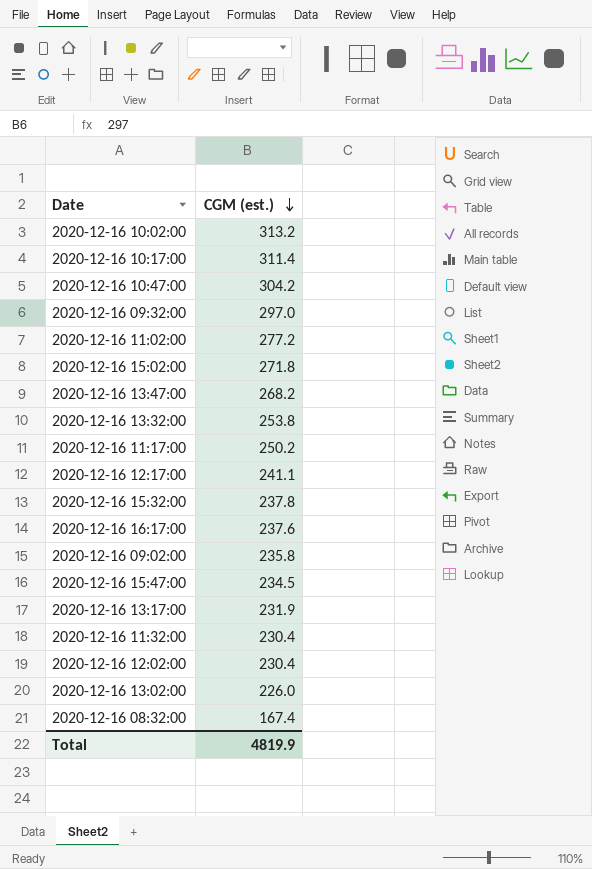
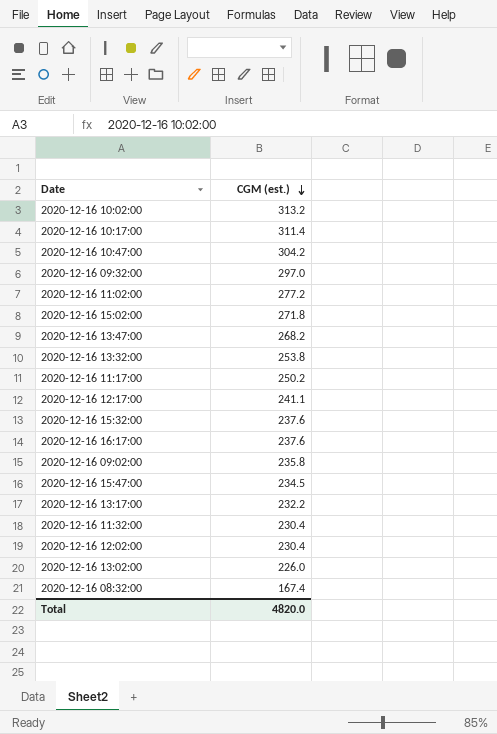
2020-12-16 15:32:00 | CGM (est.): 237.8 -> 237.6
2020-12-16 13:17:00 | CGM (est.): 231.9 -> 232.2
Total | CGM (est.): 4819.9 -> 4820.0

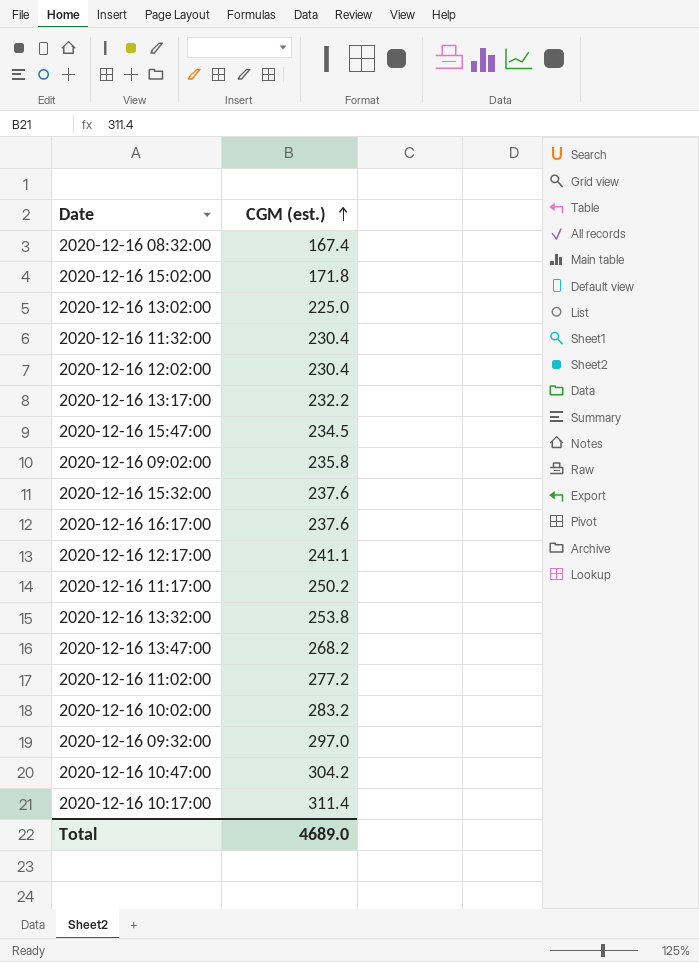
row order: CGM (est.) descending -> CGM (est.) ascending
2020-12-16 15:02:00 | CGM (est.): 271.8 -> 171.8
2020-12-16 13:02:00 | CGM (est.): 226.0 -> 225.0
2020-12-16 10:02:00 | CGM (est.): 313.2 -> 283.2
Total | CGM (est.): 4820.0 -> 4689.0

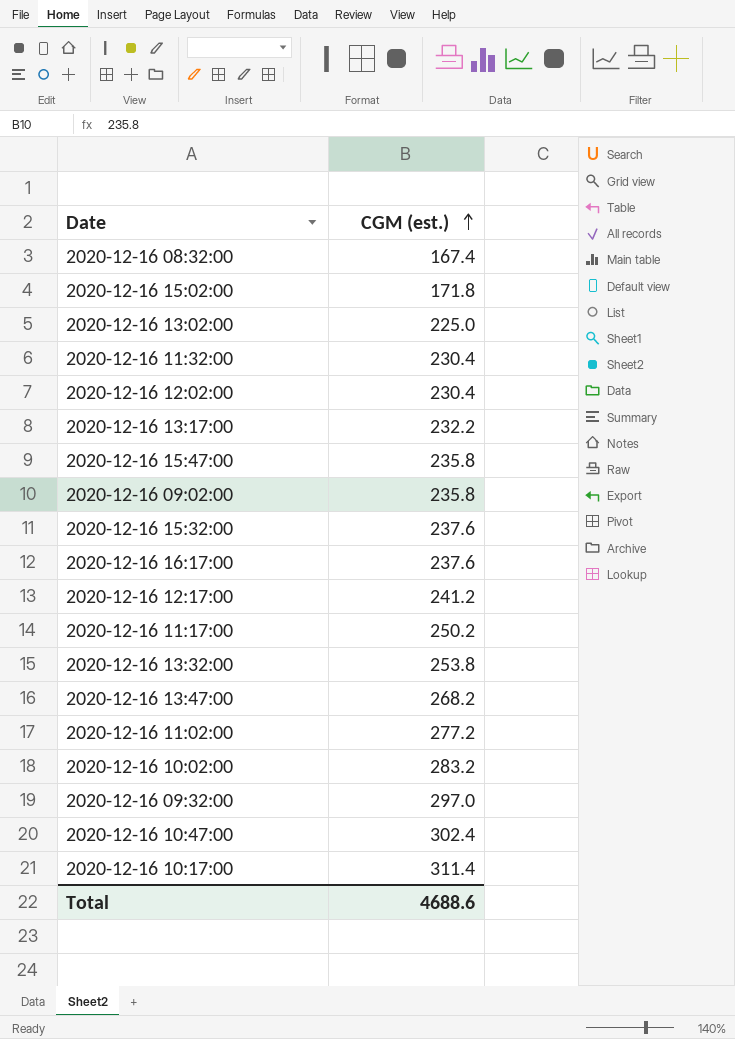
2020-12-16 15:47:00 | CGM (est.): 234.5 -> 235.8
2020-12-16 12:17:00 | CGM (est.): 241.1 -> 241.2
2020-12-16 10:47:00 | CGM (est.): 304.2 -> 302.4
Total | CGM (est.): 4689.0 -> 4688.6

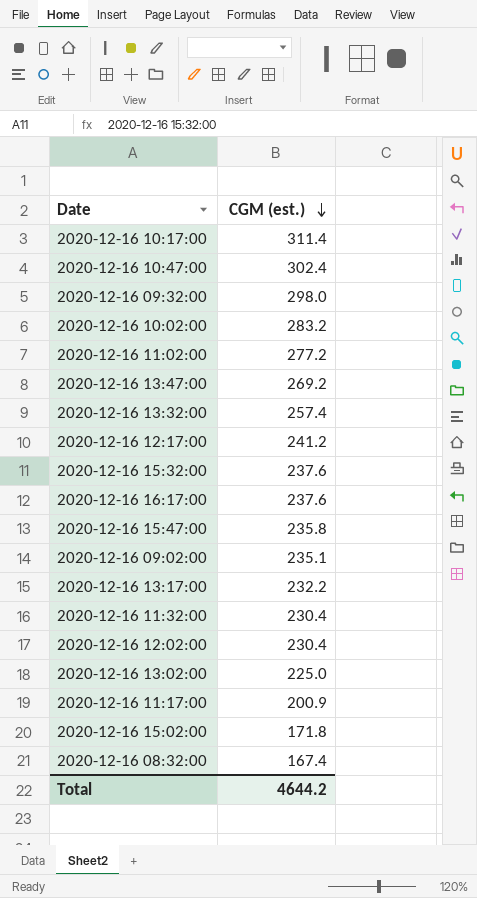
row order: CGM (est.) ascending -> CGM (est.) descending
2020-12-16 09:32:00 | CGM (est.): 297.0 -> 298.0
2020-12-16 13:47:00 | CGM (est.): 268.2 -> 269.2
2020-12-16 13:32:00 | CGM (est.): 253.8 -> 257.4
2020-12-16 09:02:00 | CGM (est.): 235.8 -> 235.1
2020-12-16 11:17:00 | CGM (est.): 250.2 -> 200.9
Total | CGM (est.): 4688.6 -> 4644.2

